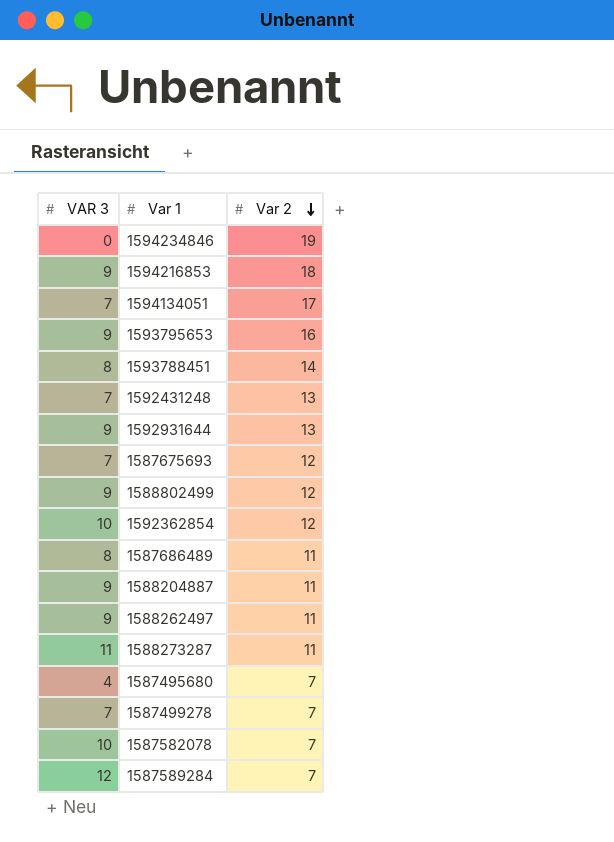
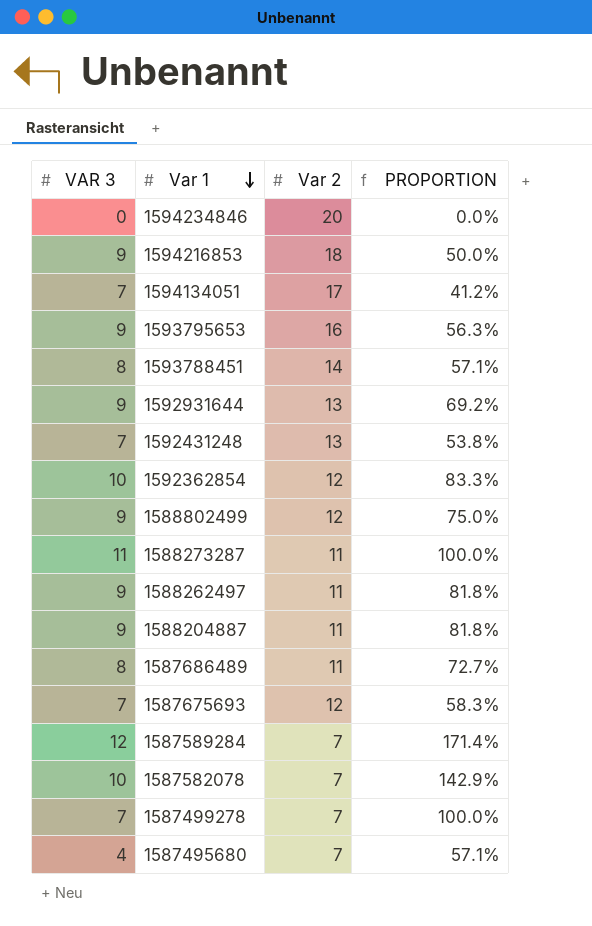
row order: Var 2 descending -> Var 1 descending
column PROPORTION | formula: none -> [VAR 3] / [Var 2]
1594234846 | Var 2: 19 -> 20

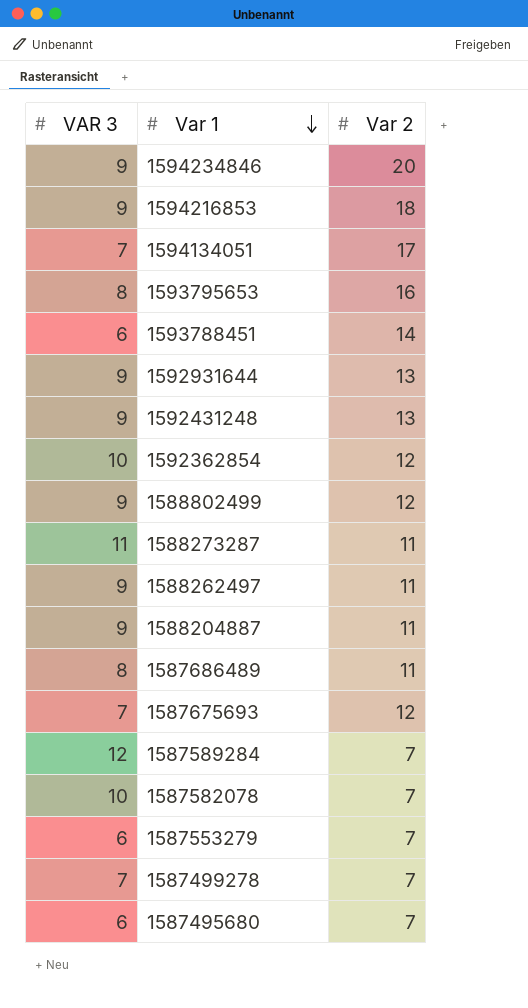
column PROPORTION | formula: [VAR 3] / [Var 2] -> none
1594234846 | VAR 3: 0 -> 9
1593795653 | VAR 3: 9 -> 8
1593788451 | VAR 3: 8 -> 6
1592431248 | VAR 3: 7 -> 9
row 1587553279: none -> 6 | 7
1587495680 | VAR 3: 4 -> 6

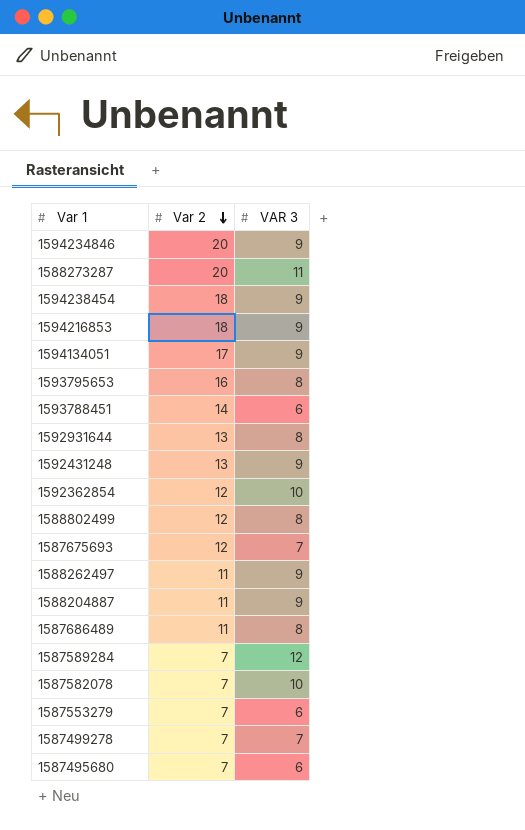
row order: Var 1 descending -> Var 2 descending
column VAR 3 | position: 1 -> 3
1588273287 | Var 2: 11 -> 20
row 1594238454: none -> 18 | 9
1594134051 | VAR 3: 7 -> 9
1592931644 | VAR 3: 9 -> 8
1588802499 | VAR 3: 9 -> 8

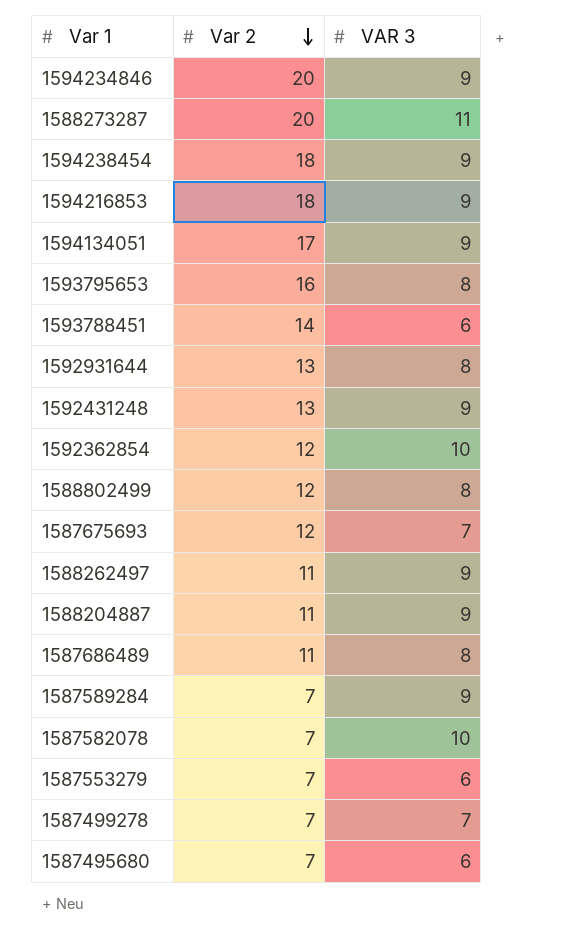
1587589284 | VAR 3: 12 -> 9

